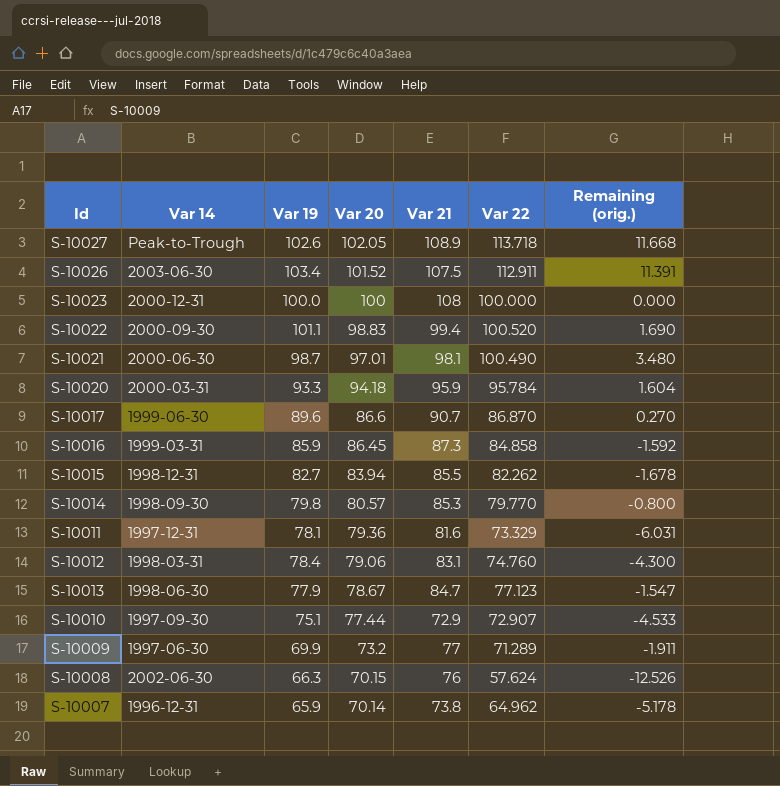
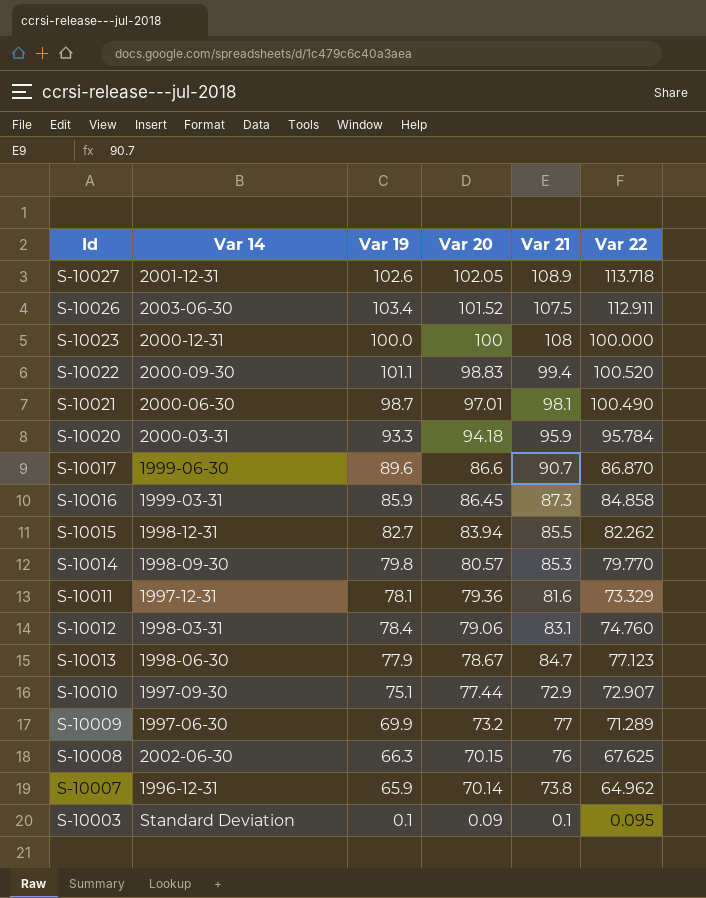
column Remaining (orig.) | formula: [Var 22] - [Var 20] -> none
S-10027 | Var 14: Peak-to-Trough -> 2001-12-31
S-10008 | Var 22: 57.624 -> 67.625
row S-10003: none -> Standard Deviation | 0.1 | 0.09 | 0.1 | 0.095

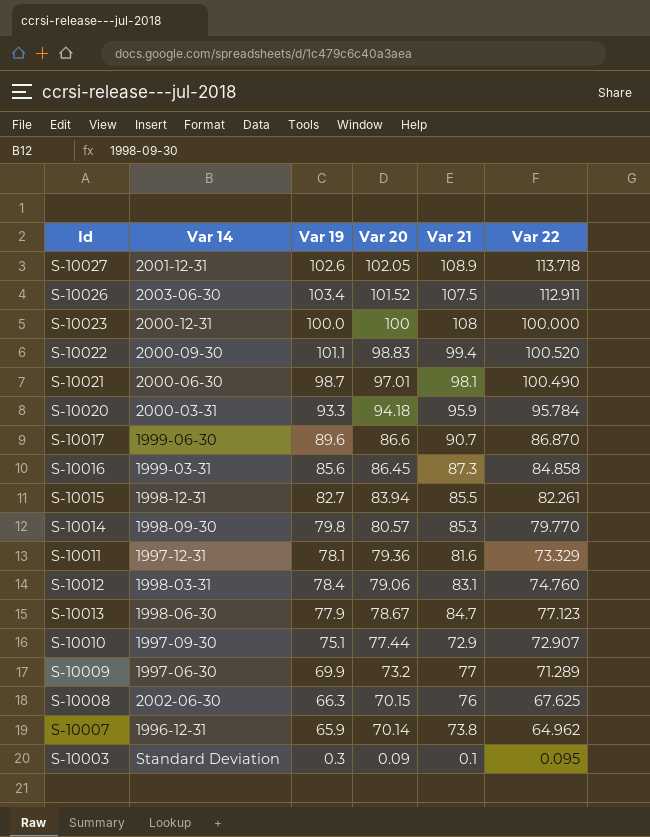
S-10016 | Var 19: 85.9 -> 85.6
S-10015 | Var 22: 82.262 -> 82.261
S-10003 | Var 19: 0.1 -> 0.3

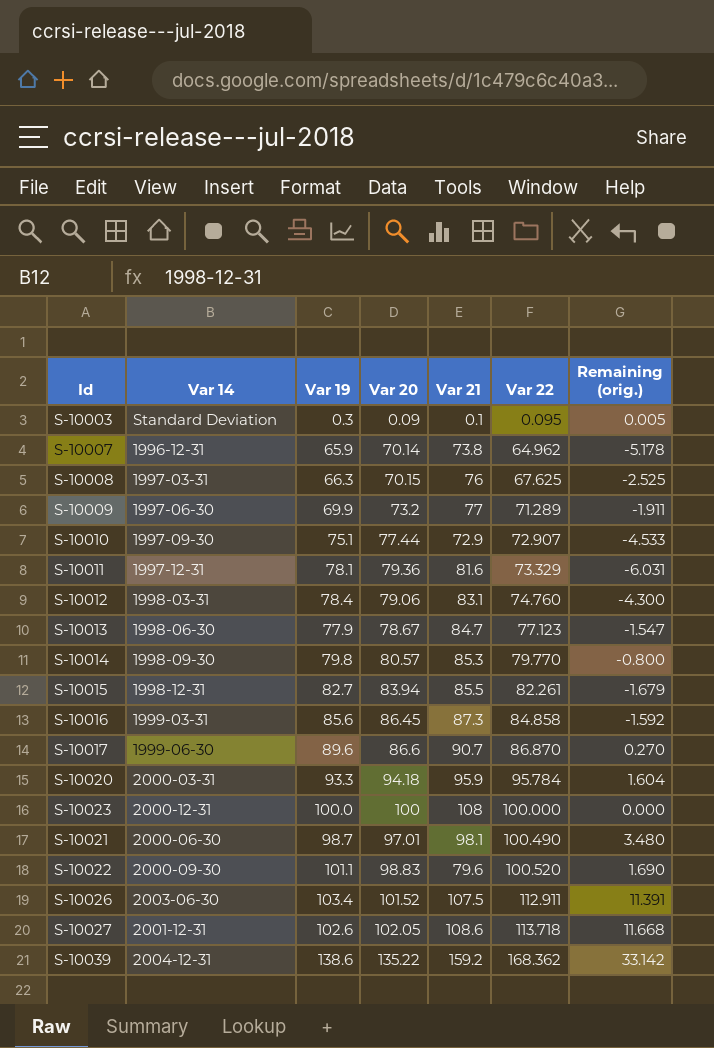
row order: Var 20 descending -> Var 22 ascending
column Remaining (orig.) | formula: none -> [Var 22] - [Var 20]
S-10008 | Var 14: 2002-06-30 -> 1997-03-31
S-10022 | Var 21: 99.4 -> 79.6
S-10027 | Var 21: 108.9 -> 108.6
row S-10039: none -> 2004-12-31 | 138.6 | 135.22 | 159.2 | 168.362 | 33.142

